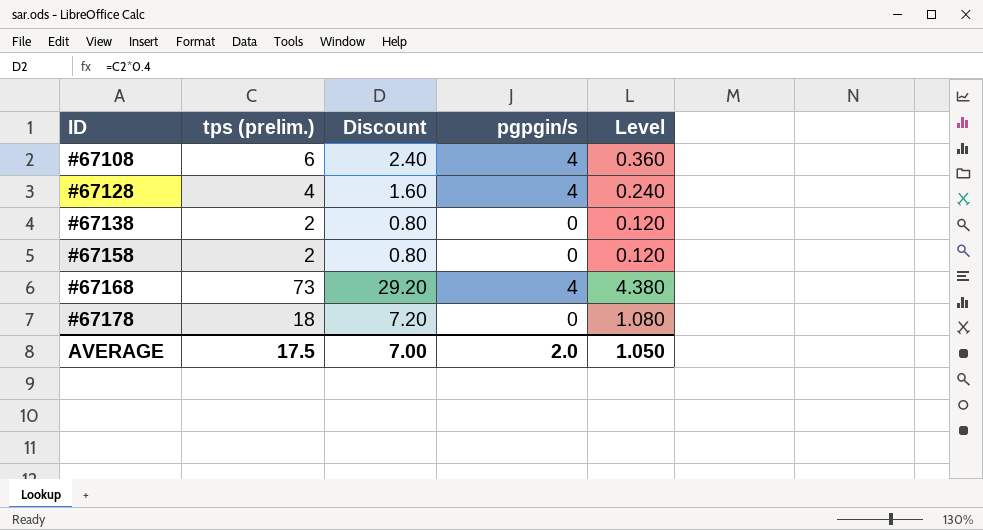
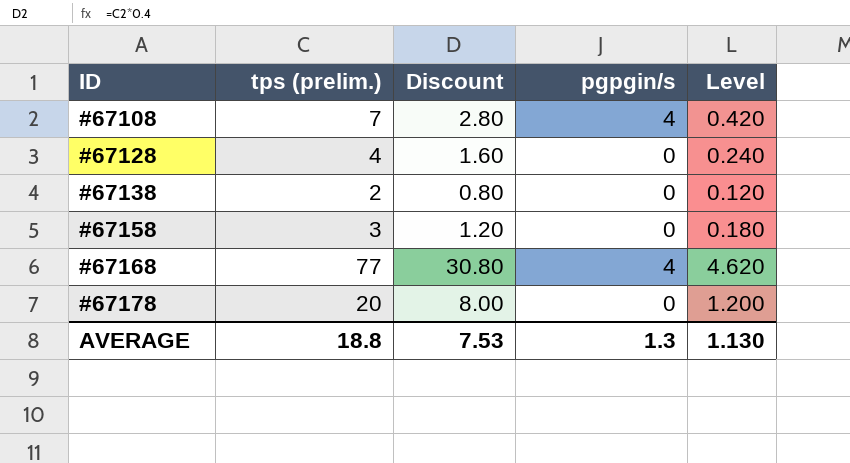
#67108 | tps (prelim.): 6 -> 7
#67108 | Discount: 2.40 -> 2.80
#67108 | Level: 0.360 -> 0.420
#67128 | pgpgin/s: 4 -> 0
#67158 | tps (prelim.): 2 -> 3
#67158 | Discount: 0.80 -> 1.20
#67158 | Level: 0.120 -> 0.180
#67168 | tps (prelim.): 73 -> 77
#67168 | Discount: 29.20 -> 30.80
#67168 | Level: 4.380 -> 4.620
#67178 | tps (prelim.): 18 -> 20
#67178 | Discount: 7.20 -> 8.00
#67178 | Level: 1.080 -> 1.200
AVERAGE | tps (prelim.): 17.5 -> 18.8
AVERAGE | Discount: 7.00 -> 7.53
AVERAGE | pgpgin/s: 2.0 -> 1.3
AVERAGE | Level: 1.050 -> 1.130

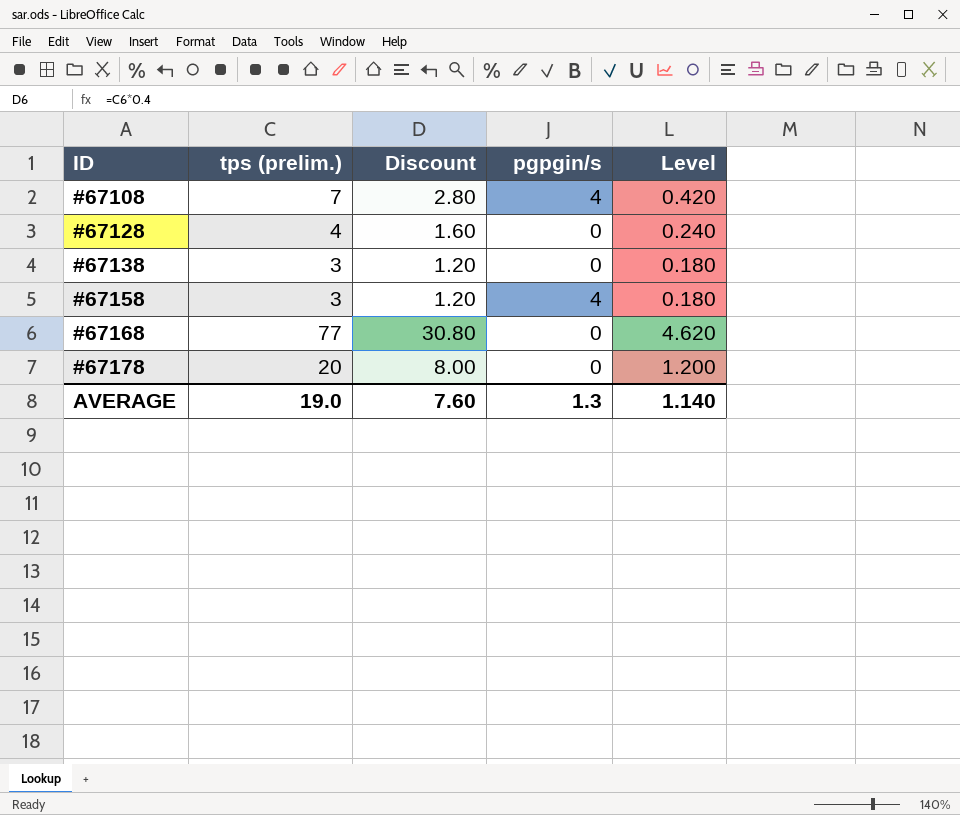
#67138 | tps (prelim.): 2 -> 3
#67138 | Discount: 0.80 -> 1.20
#67138 | Level: 0.120 -> 0.180
#67158 | pgpgin/s: 0 -> 4
#67168 | pgpgin/s: 4 -> 0
AVERAGE | tps (prelim.): 18.8 -> 19.0
AVERAGE | Discount: 7.53 -> 7.60
AVERAGE | Level: 1.130 -> 1.140

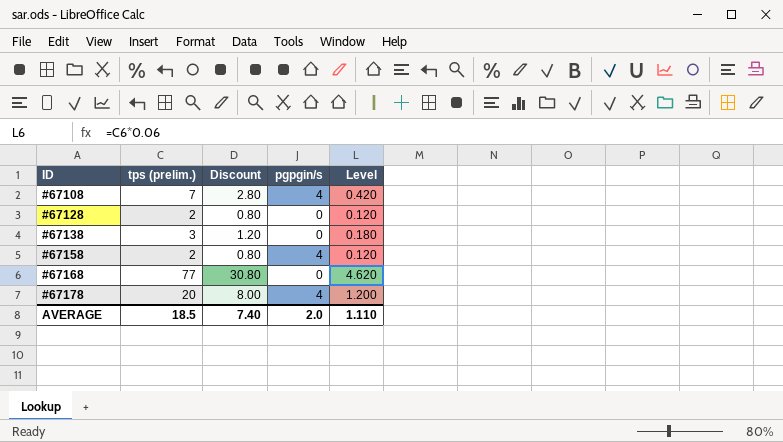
#67128 | tps (prelim.): 4 -> 2
#67128 | Discount: 1.60 -> 0.80
#67128 | Level: 0.240 -> 0.120
#67158 | tps (prelim.): 3 -> 2
#67158 | Discount: 1.20 -> 0.80
#67158 | Level: 0.180 -> 0.120
#67178 | pgpgin/s: 0 -> 4
AVERAGE | tps (prelim.): 19.0 -> 18.5
AVERAGE | Discount: 7.60 -> 7.40
AVERAGE | pgpgin/s: 1.3 -> 2.0
AVERAGE | Level: 1.140 -> 1.110

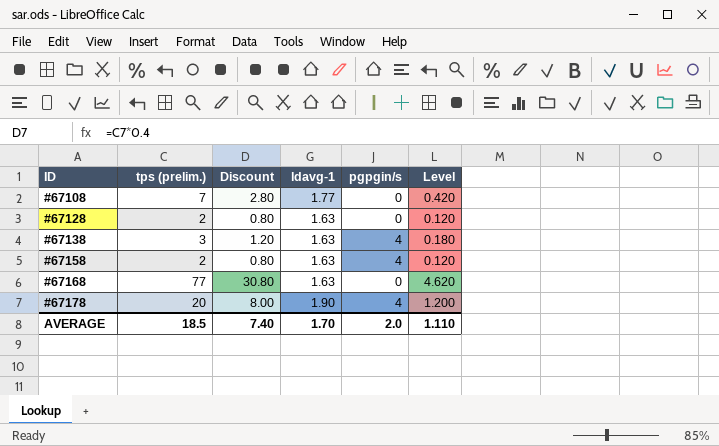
column ldavg-1 | position: none -> 4
#67108 | pgpgin/s: 4 -> 0
#67138 | pgpgin/s: 0 -> 4

